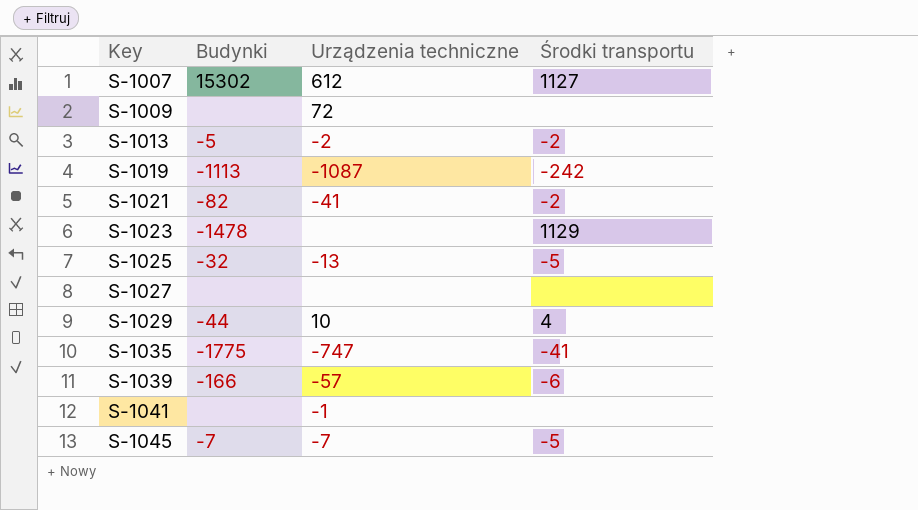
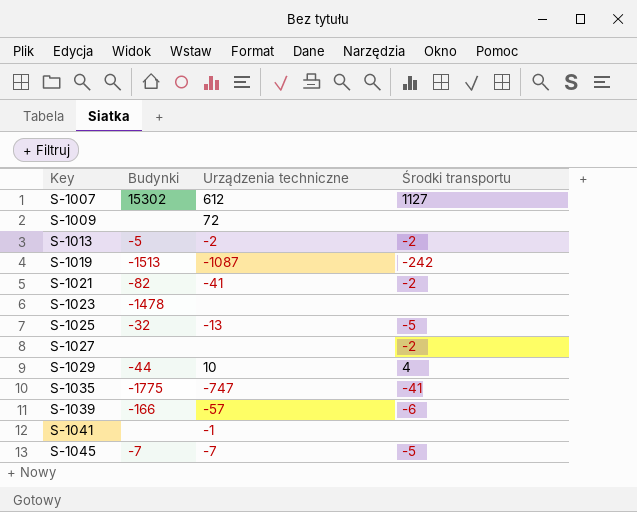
S-1019 | Budynki: -1113 -> -1513
S-1023 | Środki transportu: 1129 -> none
S-1027 | Środki transportu: none -> -2

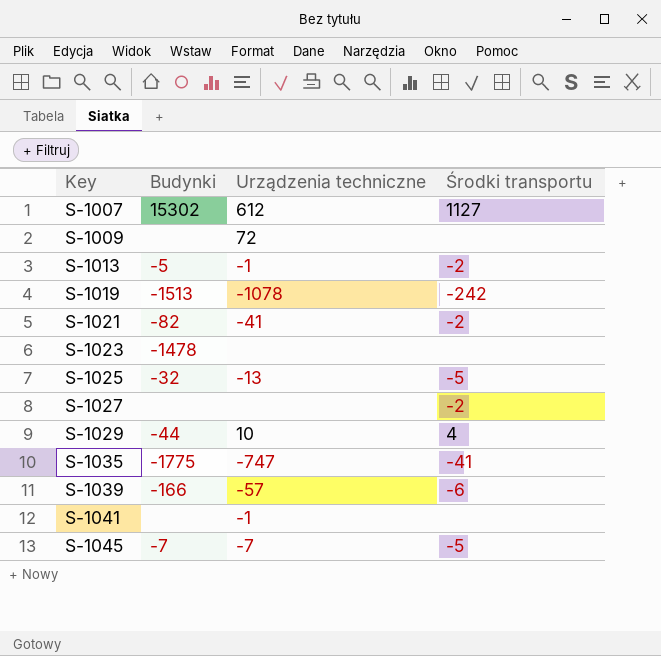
S-1013 | Urządzenia techniczne: -2 -> -1
S-1019 | Urządzenia techniczne: -1087 -> -1078

